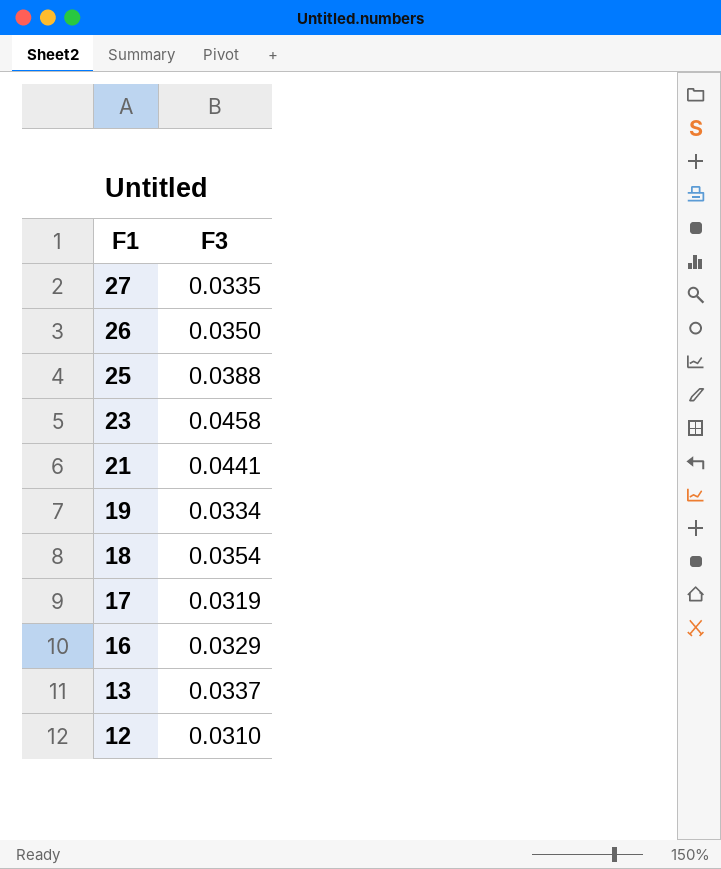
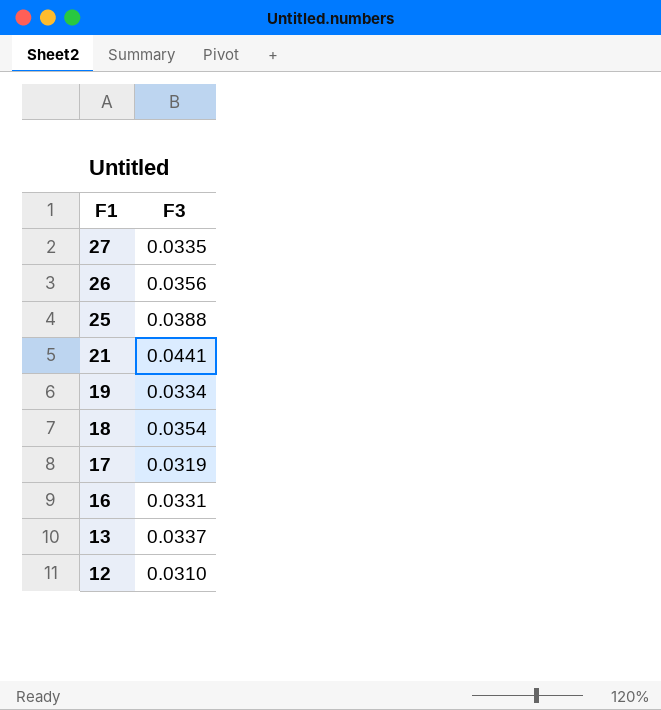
row 23: 0.0458 -> none
26 | F3: 0.0350 -> 0.0356
16 | F3: 0.0329 -> 0.0331

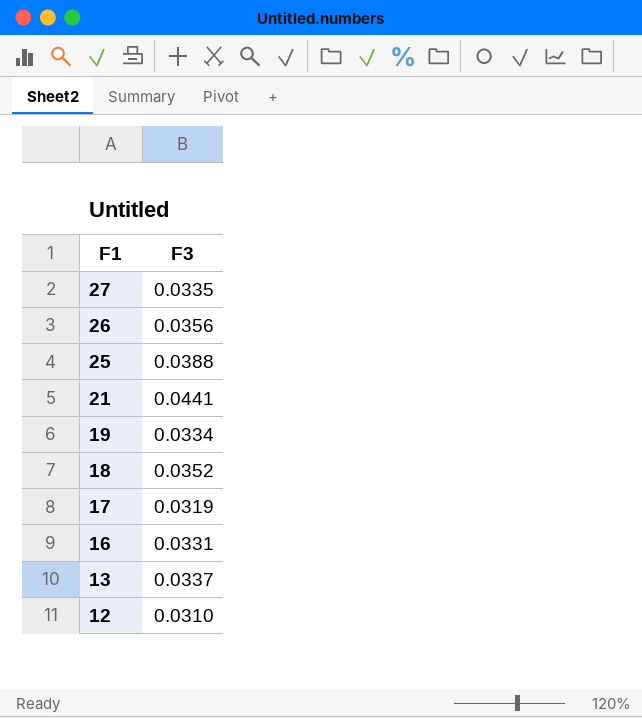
18 | F3: 0.0354 -> 0.0352

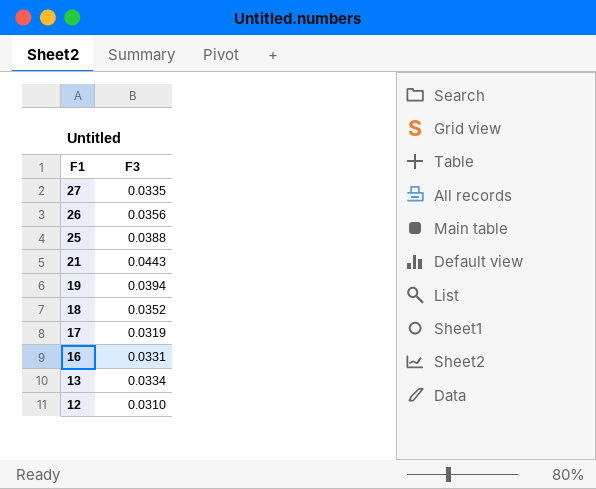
21 | F3: 0.0441 -> 0.0443
19 | F3: 0.0334 -> 0.0394
13 | F3: 0.0337 -> 0.0334

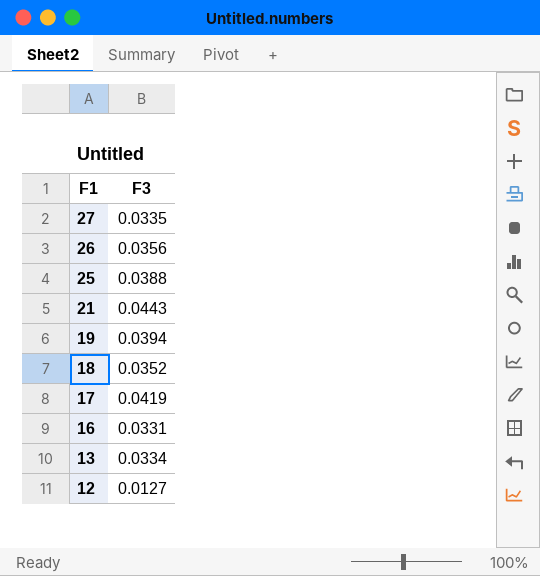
17 | F3: 0.0319 -> 0.0419
12 | F3: 0.0310 -> 0.0127

